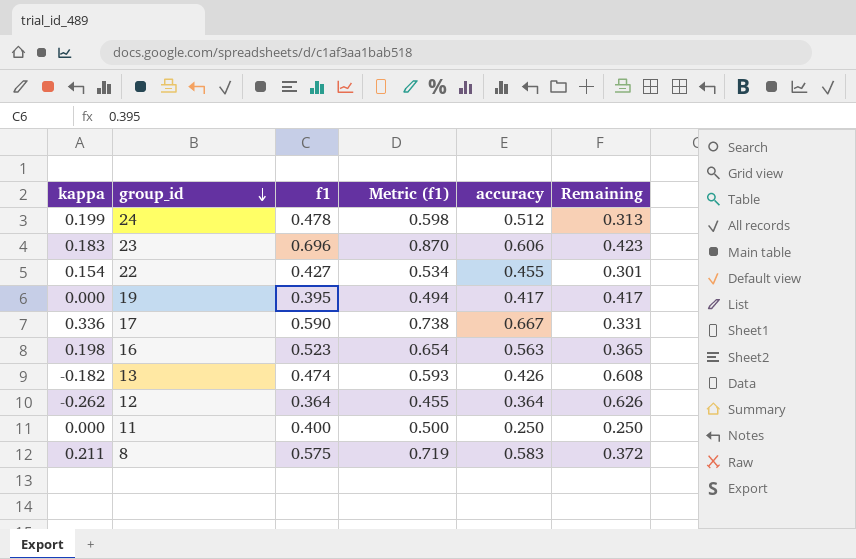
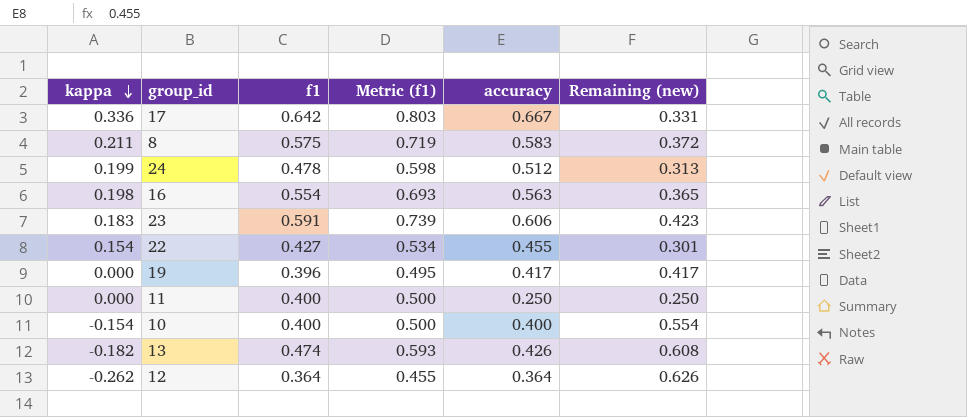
row order: group_id descending -> kappa descending
column name: Remaining -> Remaining (new)
17 | f1: 0.590 -> 0.642
17 | Metric (f1): 0.738 -> 0.803
16 | f1: 0.523 -> 0.554
16 | Metric (f1): 0.654 -> 0.693
23 | f1: 0.696 -> 0.591
23 | Metric (f1): 0.870 -> 0.739
19 | f1: 0.395 -> 0.396
19 | Metric (f1): 0.494 -> 0.495
row 10: none -> -0.154 | 0.400 | 0.500 | 0.400 | 0.554

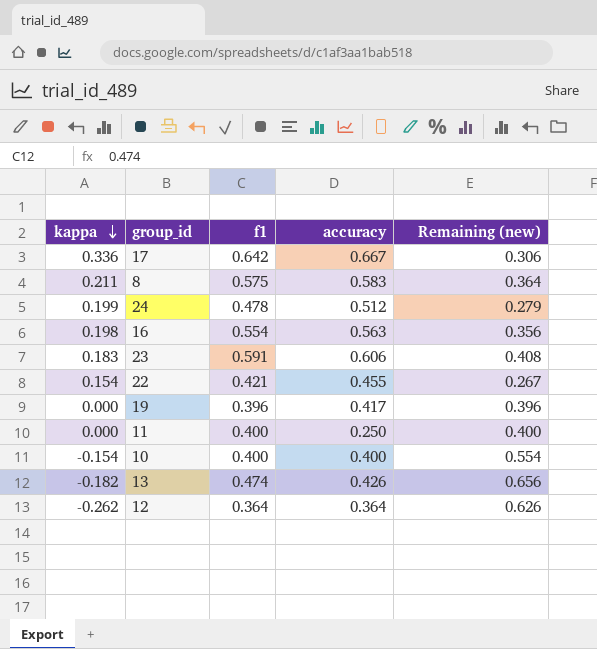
column Metric (f1) | formula: [f1] * 1.25 -> none
column Remaining (new) | formula: [accuracy] - [kappa] -> [f1] - [kappa]
22 | f1: 0.427 -> 0.421

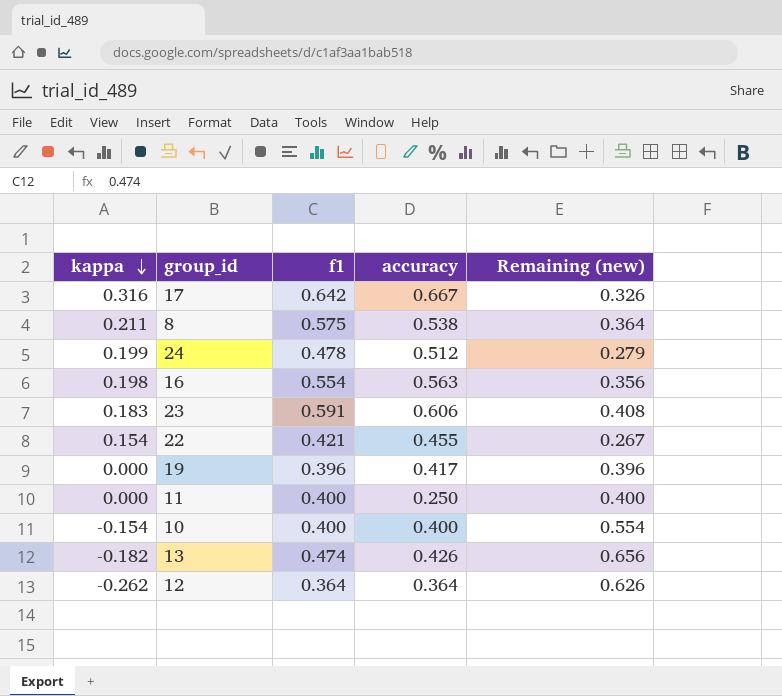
17 | kappa: 0.336 -> 0.316
17 | Remaining (new): 0.306 -> 0.326
8 | accuracy: 0.583 -> 0.538

